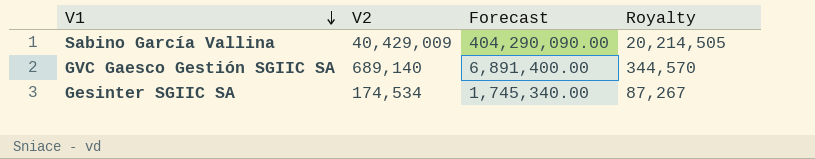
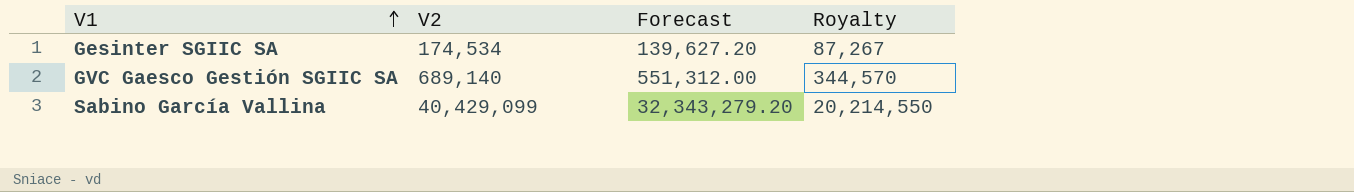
row order: V1 descending -> V1 ascending
column Forecast | formula: [V2] * 10 -> [V2] * 0.8
Sabino García Vallina | V2: 40,429,009 -> 40,429,099
Sabino García Vallina | Royalty: 20,214,505 -> 20,214,550

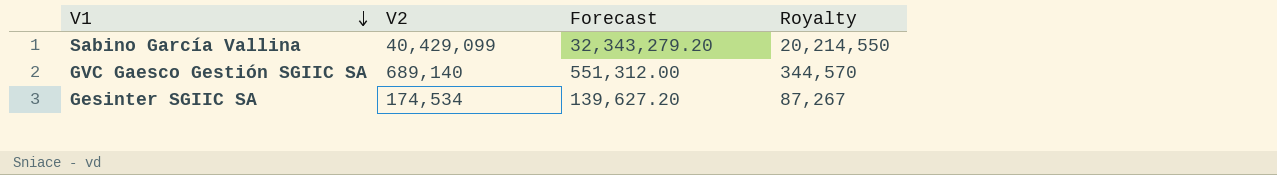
row order: V1 ascending -> V1 descending

